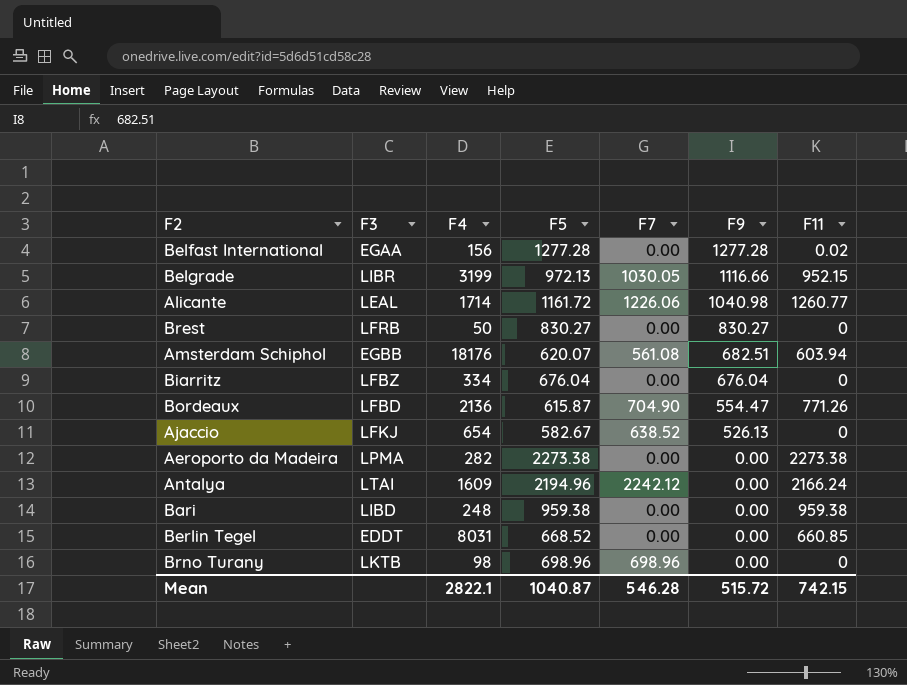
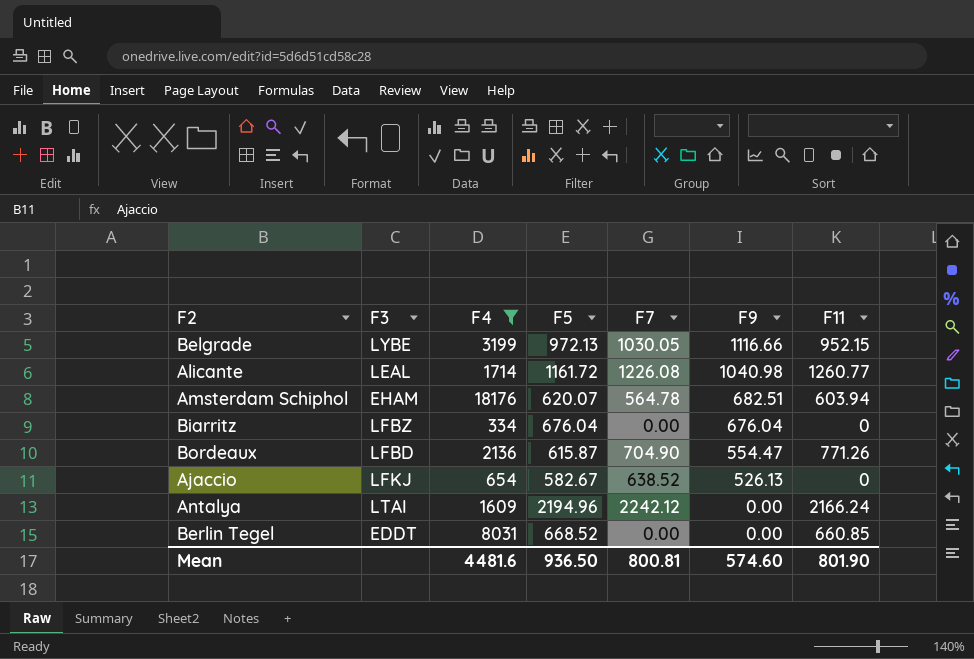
filter: none -> F4 >= 334
Belgrade | F3: LIBR -> LYBE
Alicante | F7: 1226.06 -> 1226.08
Amsterdam Schiphol | F3: EGBB -> EHAM
Amsterdam Schiphol | F7: 561.08 -> 564.78
Mean | F4: 2822.1 -> 4481.6
Mean | F5: 1040.87 -> 936.50
Mean | F7: 546.28 -> 800.81
Mean | F9: 515.72 -> 574.60
Mean | F11: 742.15 -> 801.90

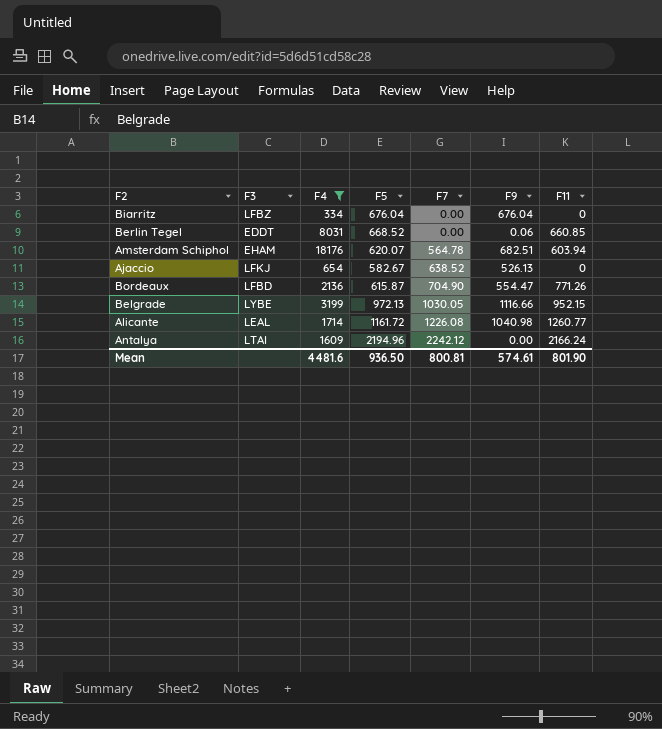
row order: F9 descending -> F7 ascending
Berlin Tegel | F9: 0.00 -> 0.06
Mean | F9: 574.60 -> 574.61

